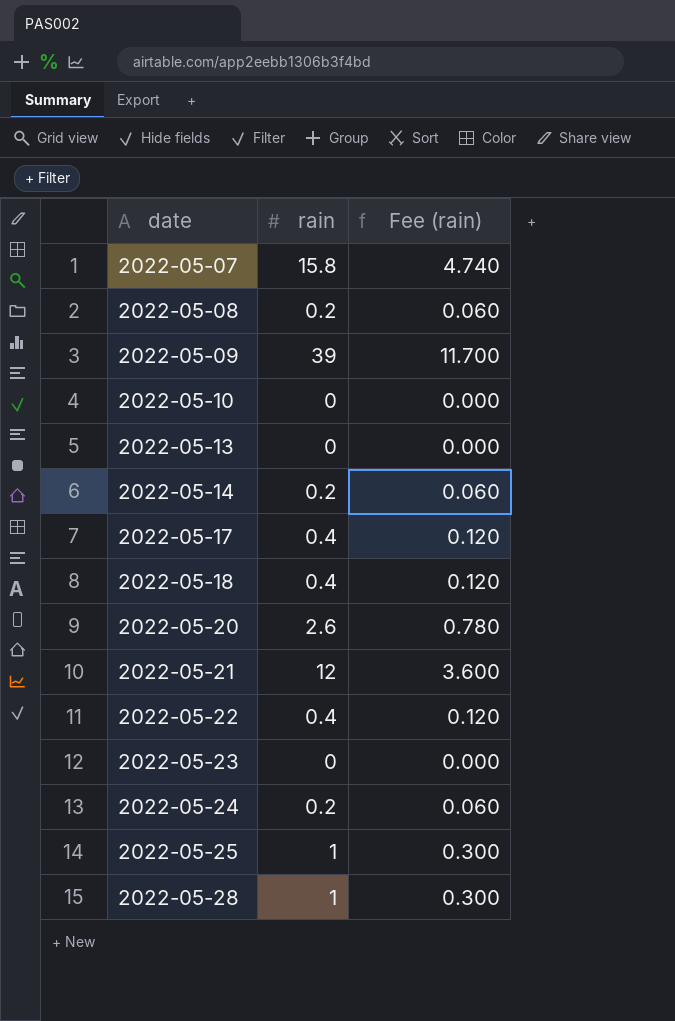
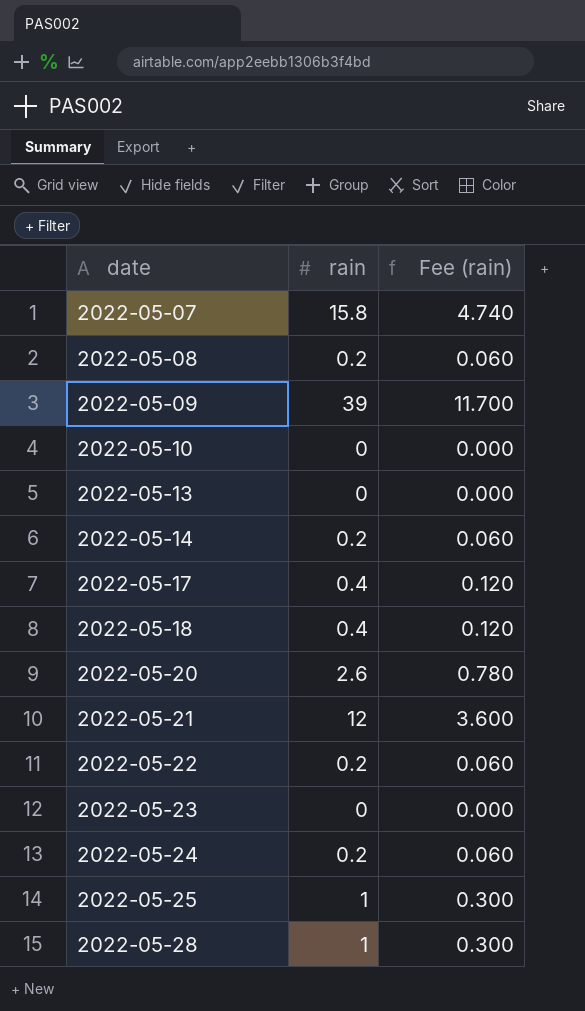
2022-05-22 | rain: 0.4 -> 0.2
2022-05-22 | Fee (rain): 0.120 -> 0.060

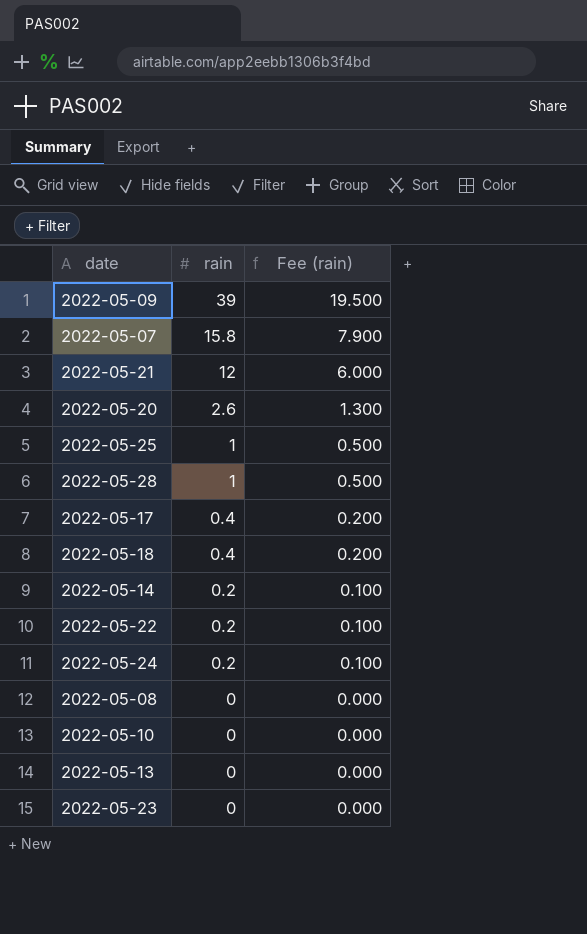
row order: date ascending -> rain descending
column Fee (rain) | formula: [rain] * 0.3 -> [rain] * 0.5
2022-05-08 | rain: 0.2 -> 0

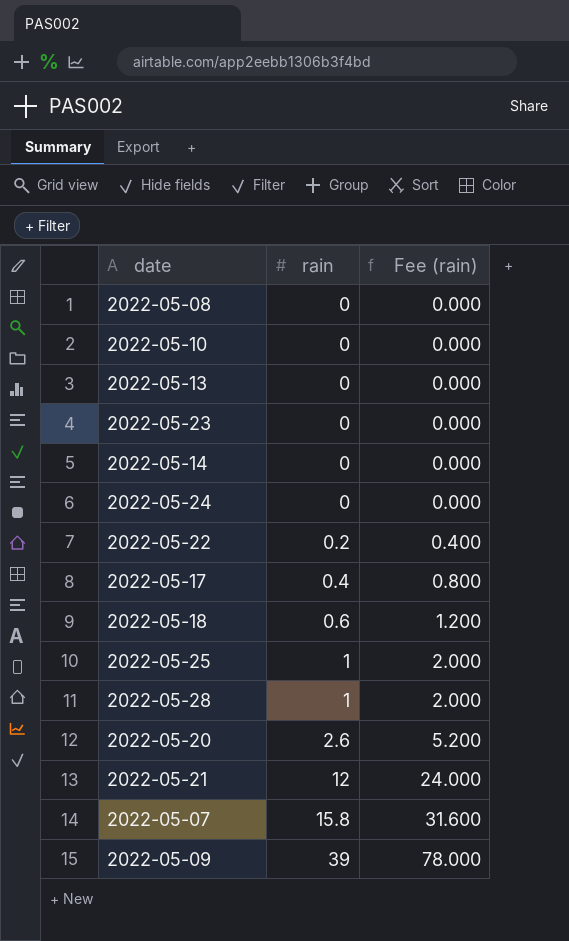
row order: rain descending -> rain ascending
column Fee (rain) | formula: [rain] * 0.5 -> [rain] * 2
2022-05-14 | rain: 0.2 -> 0
2022-05-24 | rain: 0.2 -> 0
2022-05-18 | rain: 0.4 -> 0.6

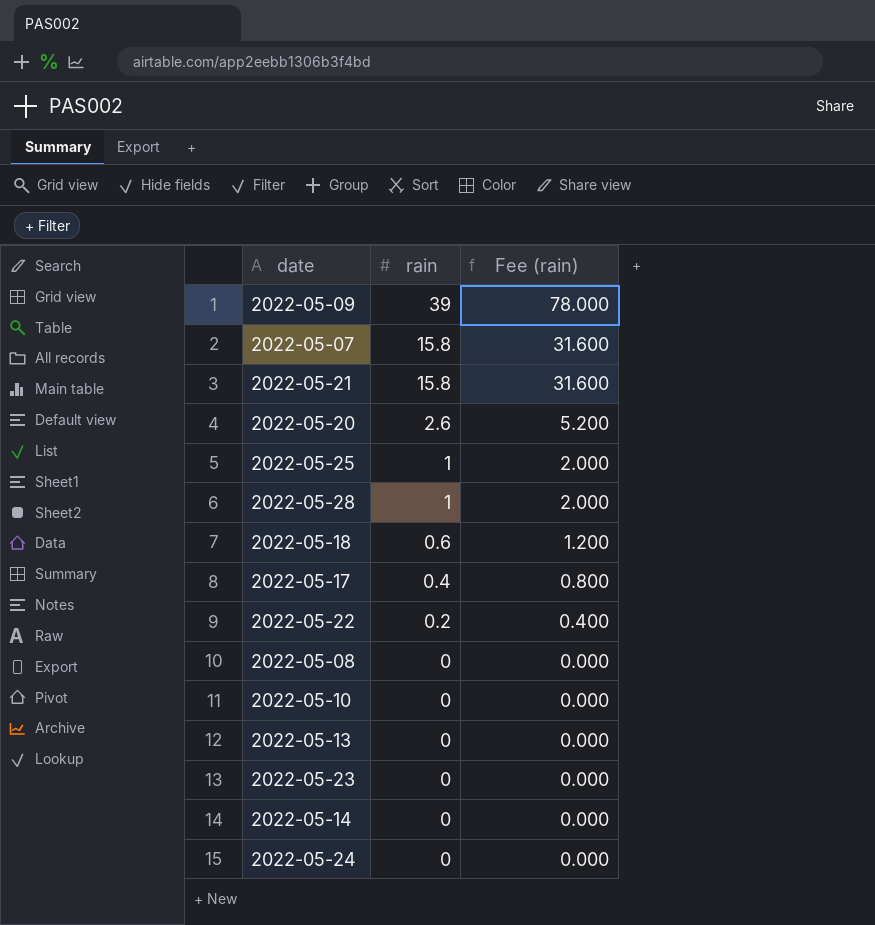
row order: rain ascending -> rain descending
2022-05-21 | rain: 12 -> 15.8
2022-05-21 | Fee (rain): 24.000 -> 31.600

